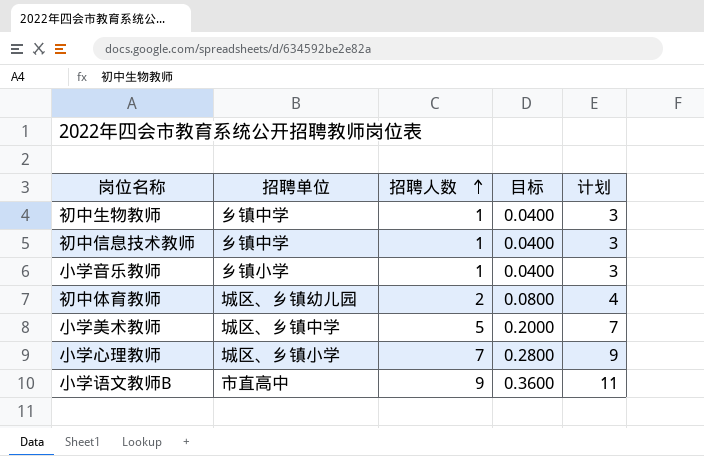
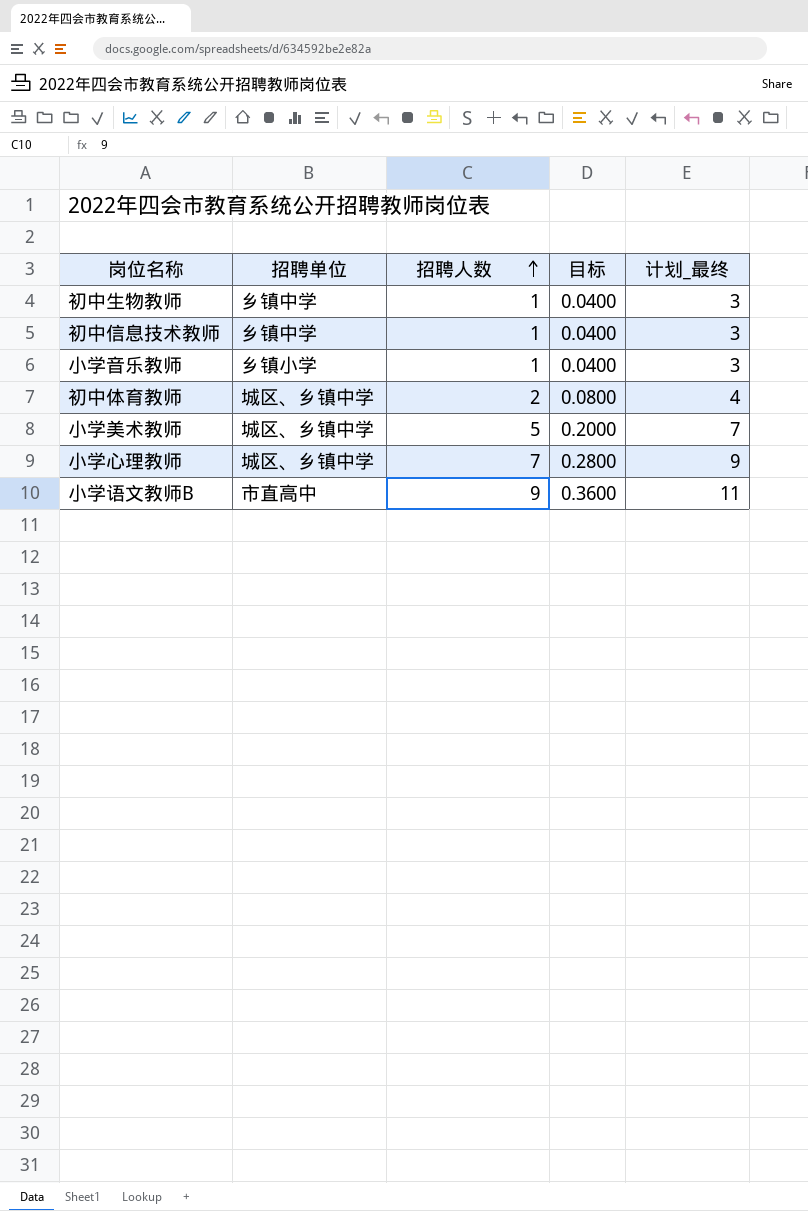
column name: 计划 -> 计划_最终
初中体育教师 | 招聘单位: 城区、乡镇幼儿园 -> 城区、乡镇中学
小学心理教师 | 招聘单位: 城区、乡镇小学 -> 城区、乡镇中学

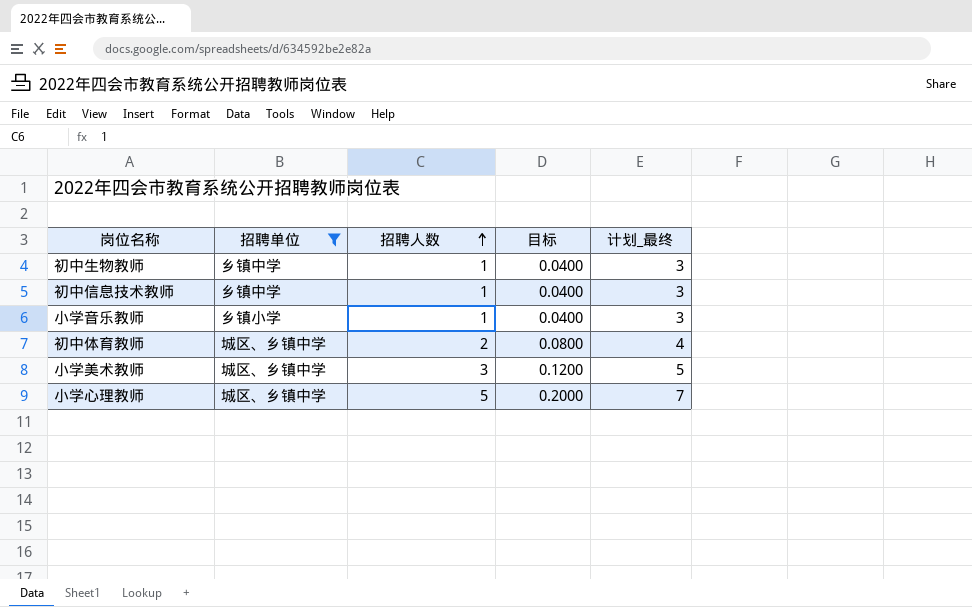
filter: none -> 招聘单位 != 市直高中
小学美术教师 | 招聘人数: 5 -> 3
小学美术教师 | 目标: 0.2000 -> 0.1200
小学美术教师 | 计划_最终: 7 -> 5
小学心理教师 | 招聘人数: 7 -> 5
小学心理教师 | 目标: 0.2800 -> 0.2000
小学心理教师 | 计划_最终: 9 -> 7

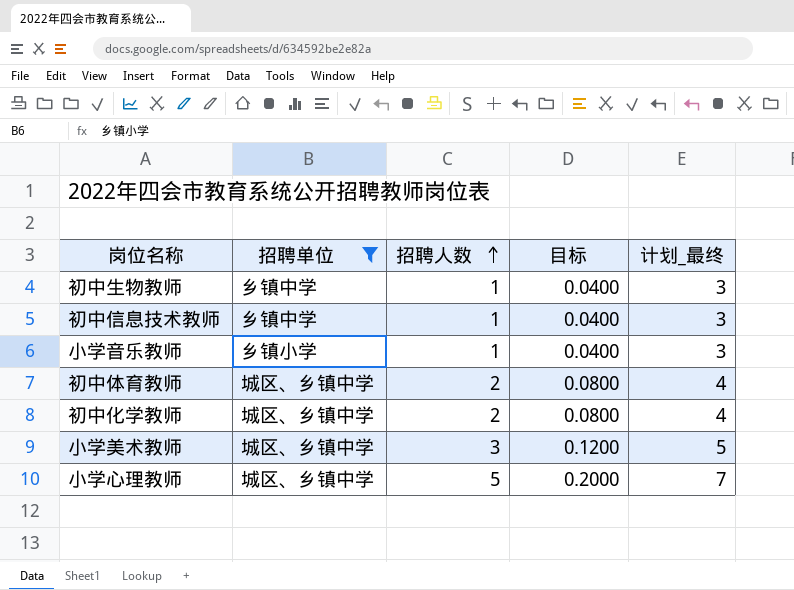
row 初中化学教师: none -> 城区、乡镇中学 | 2 | 0.0800 | 4

